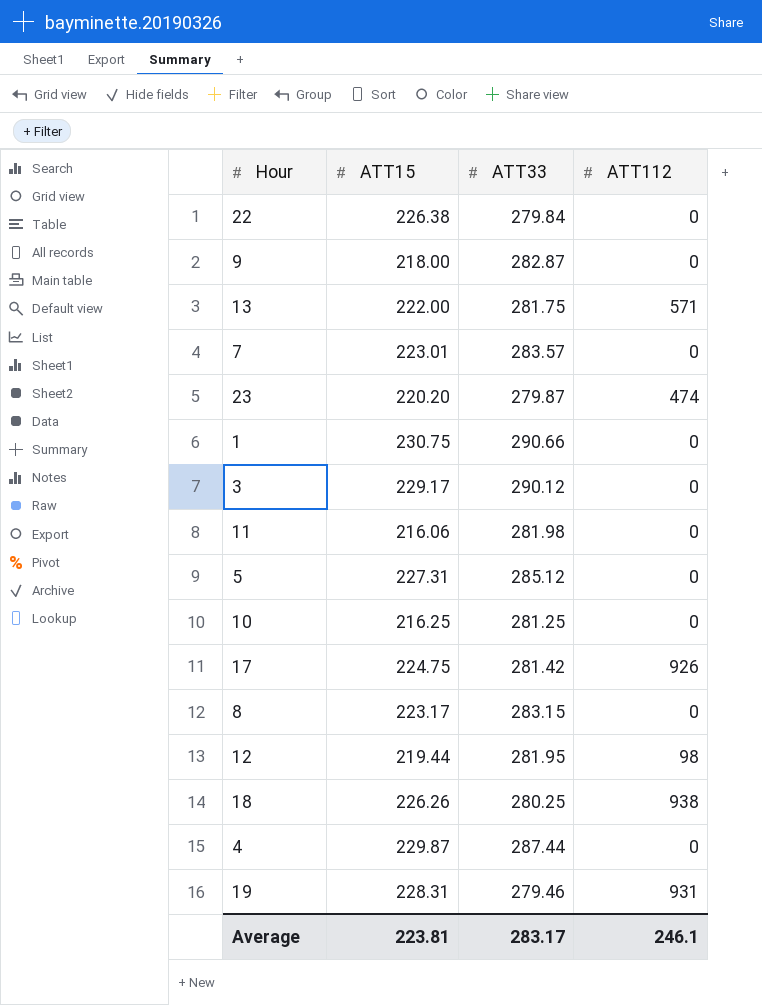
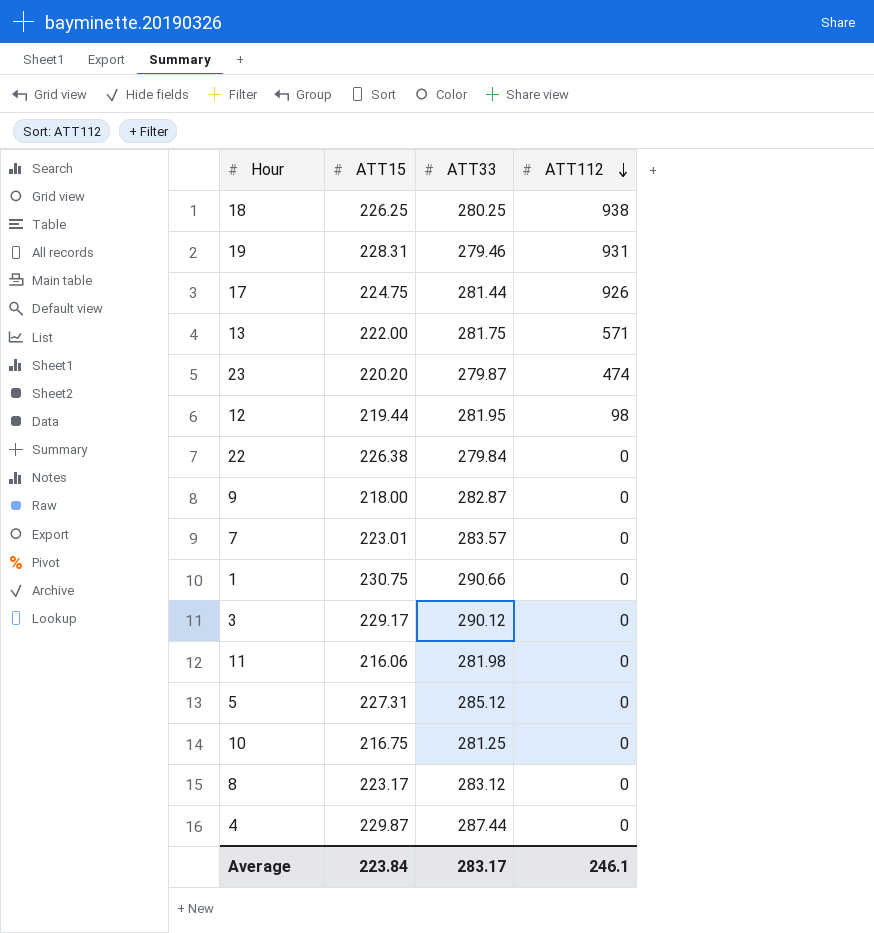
row order: none -> ATT112 descending
18 | ATT15: 226.26 -> 226.25
17 | ATT33: 281.42 -> 281.44
10 | ATT15: 216.25 -> 216.75
8 | ATT33: 283.15 -> 283.12
Average | ATT15: 223.81 -> 223.84

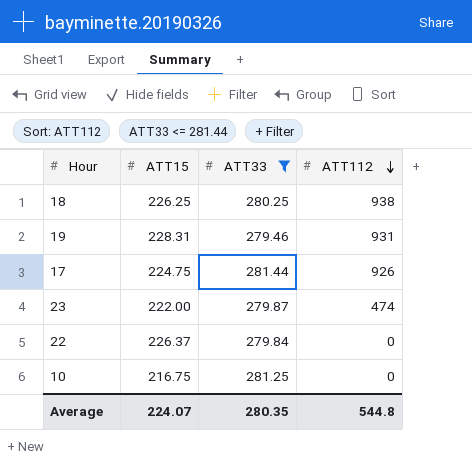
filter: none -> ATT33 <= 281.44
23 | ATT15: 220.20 -> 222.00
22 | ATT15: 226.38 -> 226.37
Average | ATT15: 223.84 -> 224.07
Average | ATT33: 283.17 -> 280.35
Average | ATT112: 246.1 -> 544.8

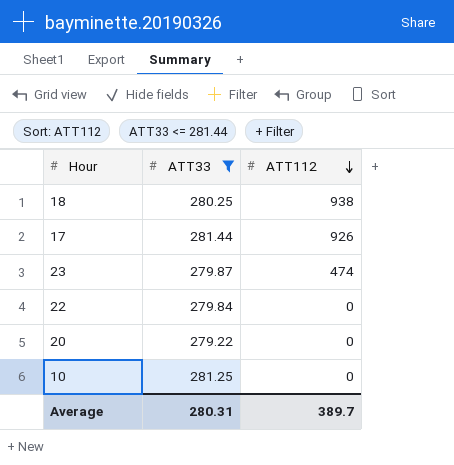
column ATT15 | position: 2 -> none
row 19: 228.31 | 279.46 | 931 -> none
row 20: none -> 279.22 | 0
Average | ATT33: 280.35 -> 280.31
Average | ATT112: 544.8 -> 389.7

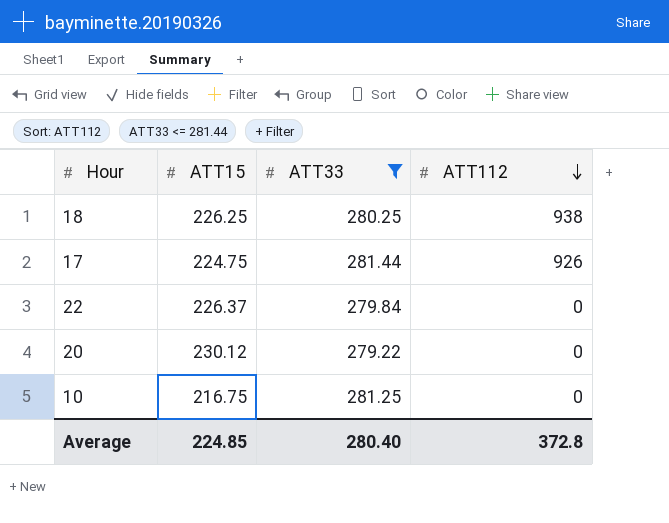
column ATT15 | position: none -> 2
row 23: 279.87 | 474 -> none
Average | ATT33: 280.31 -> 280.40
Average | ATT112: 389.7 -> 372.8

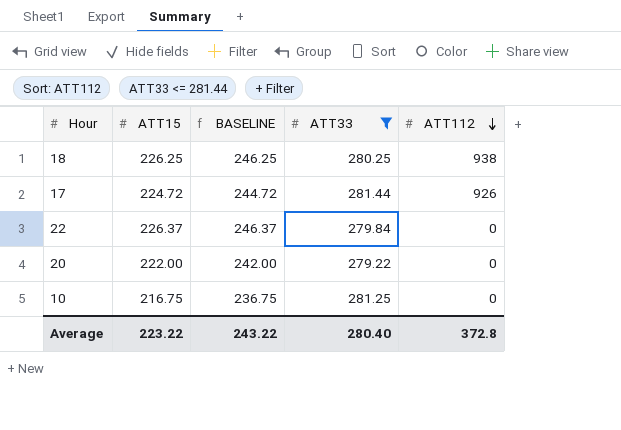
column BASELINE | formula: none -> [ATT15] + 20
17 | ATT15: 224.75 -> 224.72
20 | ATT15: 230.12 -> 222.00
Average | ATT15: 224.85 -> 223.22

